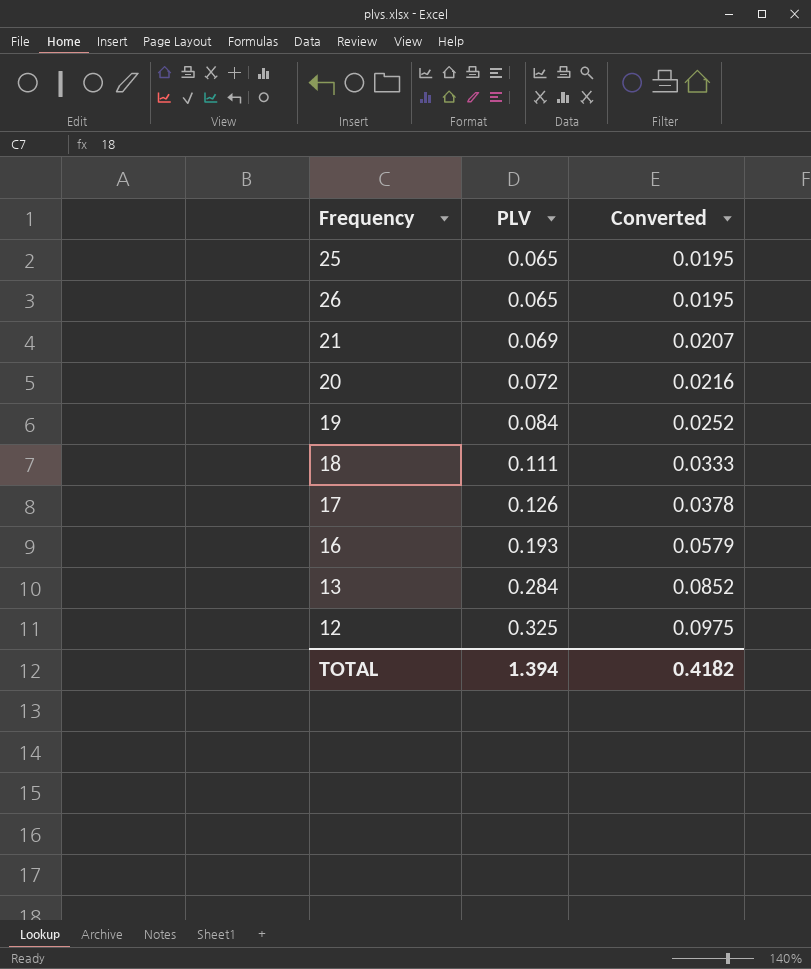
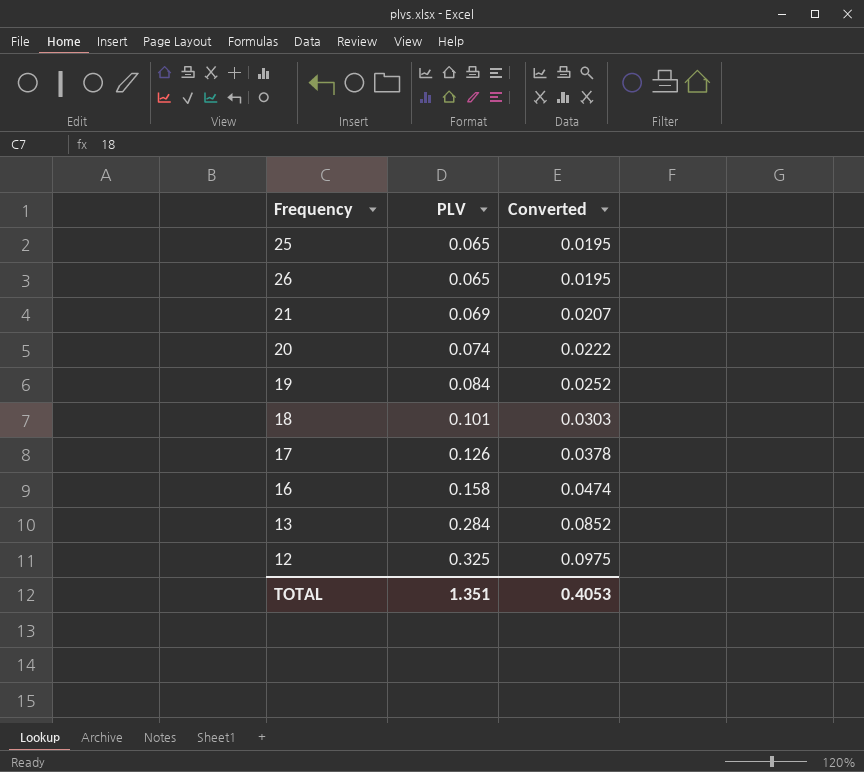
20 | PLV: 0.072 -> 0.074
20 | Converted: 0.0216 -> 0.0222
18 | PLV: 0.111 -> 0.101
18 | Converted: 0.0333 -> 0.0303
16 | PLV: 0.193 -> 0.158
16 | Converted: 0.0579 -> 0.0474
TOTAL | PLV: 1.394 -> 1.351
TOTAL | Converted: 0.4182 -> 0.4053

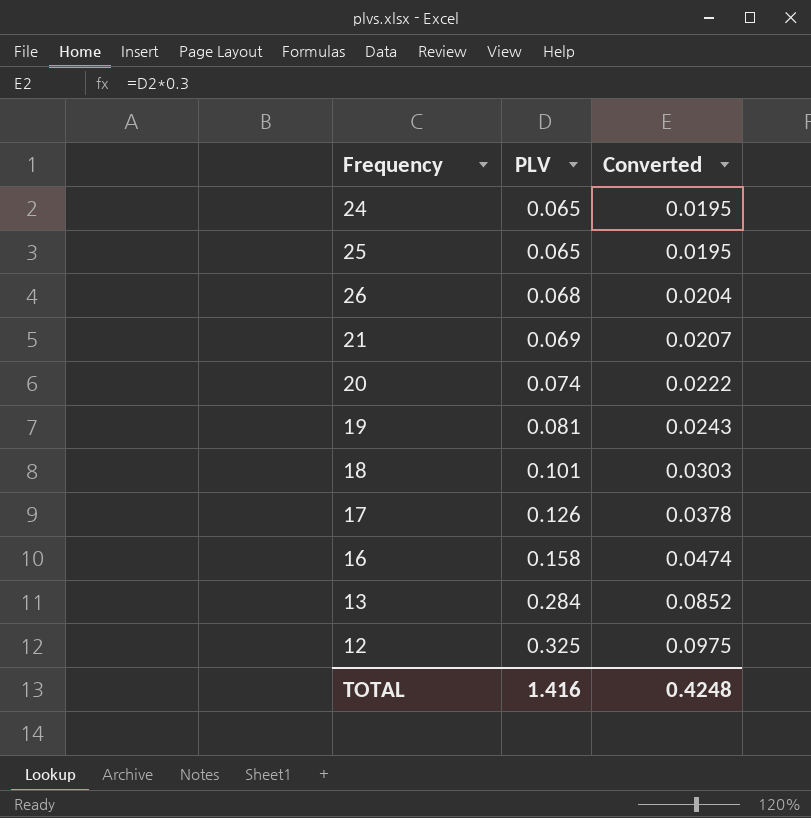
row 24: none -> 0.065 | 0.0195
26 | PLV: 0.065 -> 0.068
26 | Converted: 0.0195 -> 0.0204
19 | PLV: 0.084 -> 0.081
19 | Converted: 0.0252 -> 0.0243
TOTAL | PLV: 1.351 -> 1.416
TOTAL | Converted: 0.4053 -> 0.4248

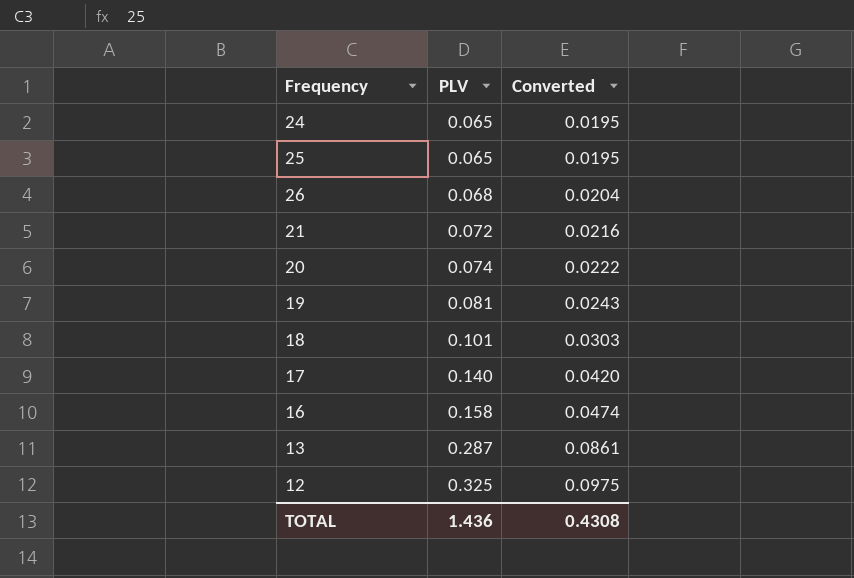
21 | PLV: 0.069 -> 0.072
21 | Converted: 0.0207 -> 0.0216
17 | PLV: 0.126 -> 0.140
17 | Converted: 0.0378 -> 0.0420
13 | PLV: 0.284 -> 0.287
13 | Converted: 0.0852 -> 0.0861
TOTAL | PLV: 1.416 -> 1.436
TOTAL | Converted: 0.4248 -> 0.4308

